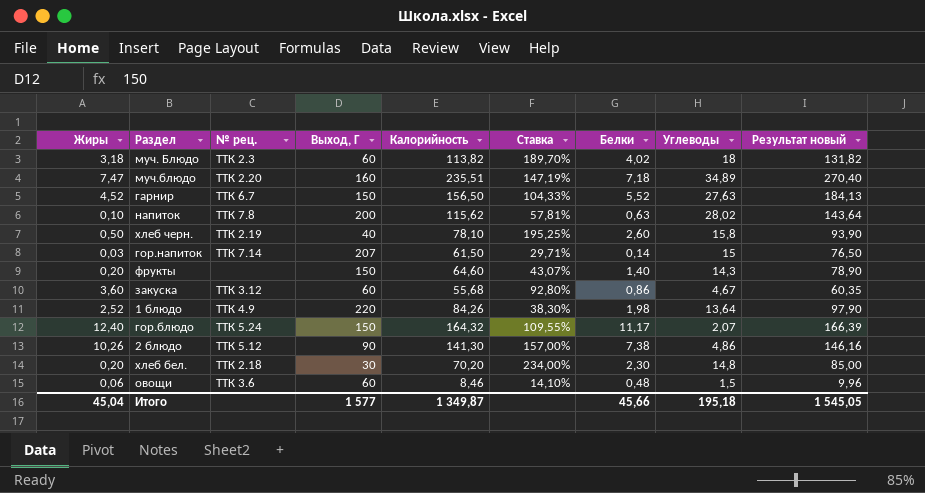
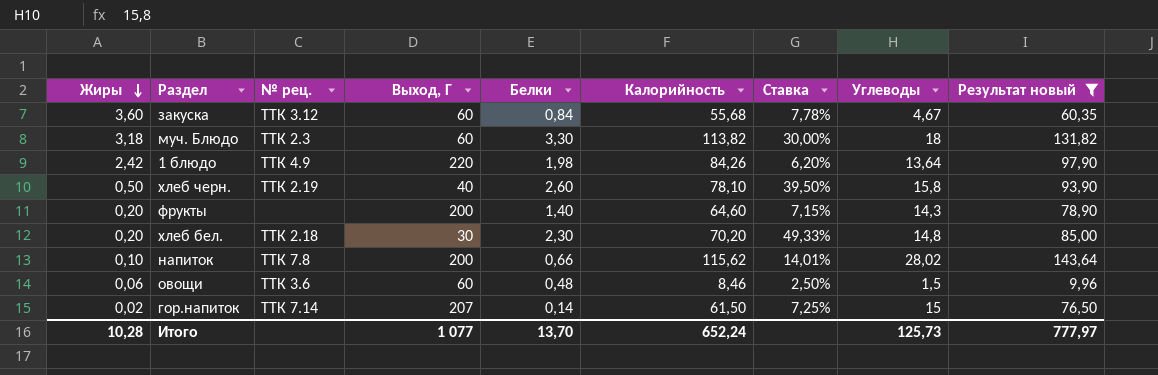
filter: none -> Результат новый <= 143,64
row order: none -> Жиры descending
column Белки | position: 7 -> 5
column Ставка | formula: [Калорийность] / [Выход, Г] -> [Углеводы] / [Выход, Г]
закуска | Белки: 0,86 -> 0,84
муч. Блюдо | Белки: 4,02 -> 3,30
1 блюдо | Жиры: 2,52 -> 2,42
фрукты | Выход, Г: 150 -> 200
напиток | Белки: 0,63 -> 0,66
гор.напиток | Жиры: 0,03 -> 0,02
Итого | Жиры: 45,04 -> 10,28
Итого | Выход, Г: 1 577 -> 1 077
Итого | Белки: 45,66 -> 13,70
Итого | Калорийность: 1 349,87 -> 652,24
Итого | Углеводы: 195,18 -> 125,73
Итого | Результат новый: 1 545,05 -> 777,97

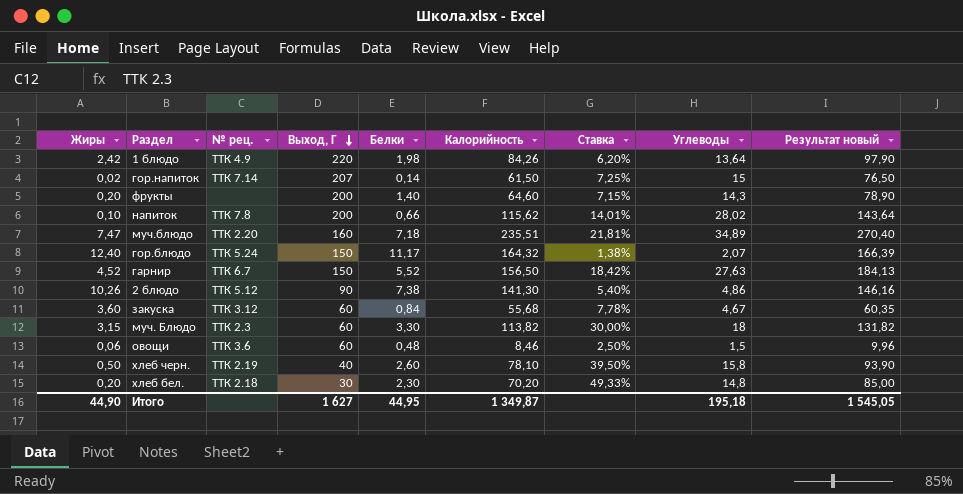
filter: Результат новый <= 143,64 -> none
row order: Жиры descending -> Выход, Г descending
муч. Блюдо | Жиры: 3,18 -> 3,15
Итого | Жиры: 10,28 -> 44,90
Итого | Выход, Г: 1 077 -> 1 627
Итого | Белки: 13,70 -> 44,95
Итого | Калорийность: 652,24 -> 1 349,87
Итого | Углеводы: 125,73 -> 195,18
Итого | Результат новый: 777,97 -> 1 545,05

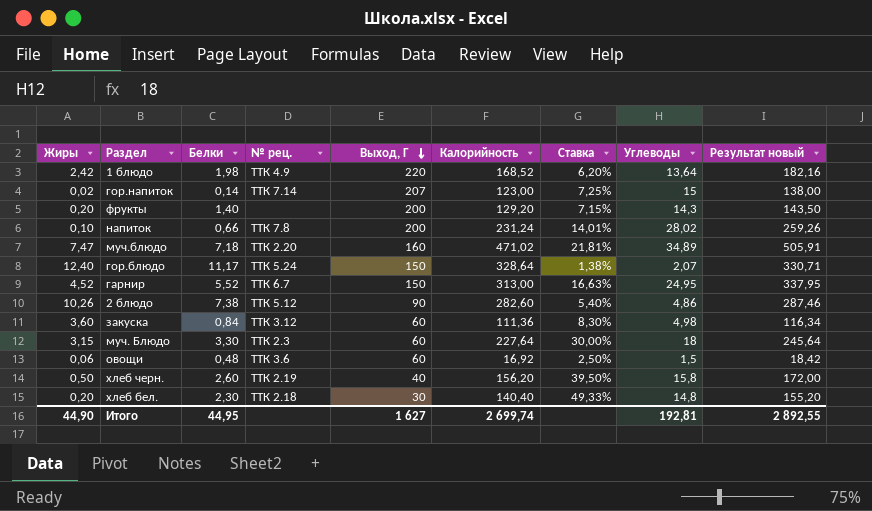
column Белки | position: 5 -> 3
1 блюдо | Калорийность: 84,26 -> 168,52
1 блюдо | Результат новый: 97,90 -> 182,16
гор.напиток | Калорийность: 61,50 -> 123,00
гор.напиток | Результат новый: 76,50 -> 138,00
фрукты | Калорийность: 64,60 -> 129,20
фрукты | Результат новый: 78,90 -> 143,50
напиток | Калорийность: 115,62 -> 231,24
напиток | Результат новый: 143,64 -> 259,26
муч.блюдо | Калорийность: 235,51 -> 471,02
муч.блюдо | Результат новый: 270,40 -> 505,91
гор.блюдо | Калорийность: 164,32 -> 328,64
гор.блюдо | Результат новый: 166,39 -> 330,71
гарнир | Калорийность: 156,50 -> 313,00
гарнир | Ставка: 18,42% -> 16,63%
гарнир | Углеводы: 27,63 -> 24,95
гарнир | Результат новый: 184,13 -> 337,95
2 блюдо | Калорийность: 141,30 -> 282,60
2 блюдо | Результат новый: 146,16 -> 287,46
закуска | Калорийность: 55,68 -> 111,36
закуска | Ставка: 7,78% -> 8,30%
закуска | Углеводы: 4,67 -> 4,98
закуска | Результат новый: 60,35 -> 116,34
муч. Блюдо | Калорийность: 113,82 -> 227,64
муч. Блюдо | Результат новый: 131,82 -> 245,64
овощи | Калорийность: 8,46 -> 16,92
овощи | Результат новый: 9,96 -> 18,42
хлеб черн. | Калорийность: 78,10 -> 156,20
хлеб черн. | Результат новый: 93,90 -> 172,00
хлеб бел. | Калорийность: 70,20 -> 140,40
хлеб бел. | Результат новый: 85,00 -> 155,20
Итого | Калорийность: 1 349,87 -> 2 699,74
Итого | Углеводы: 195,18 -> 192,81
Итого | Результат новый: 1 545,05 -> 2 892,55

